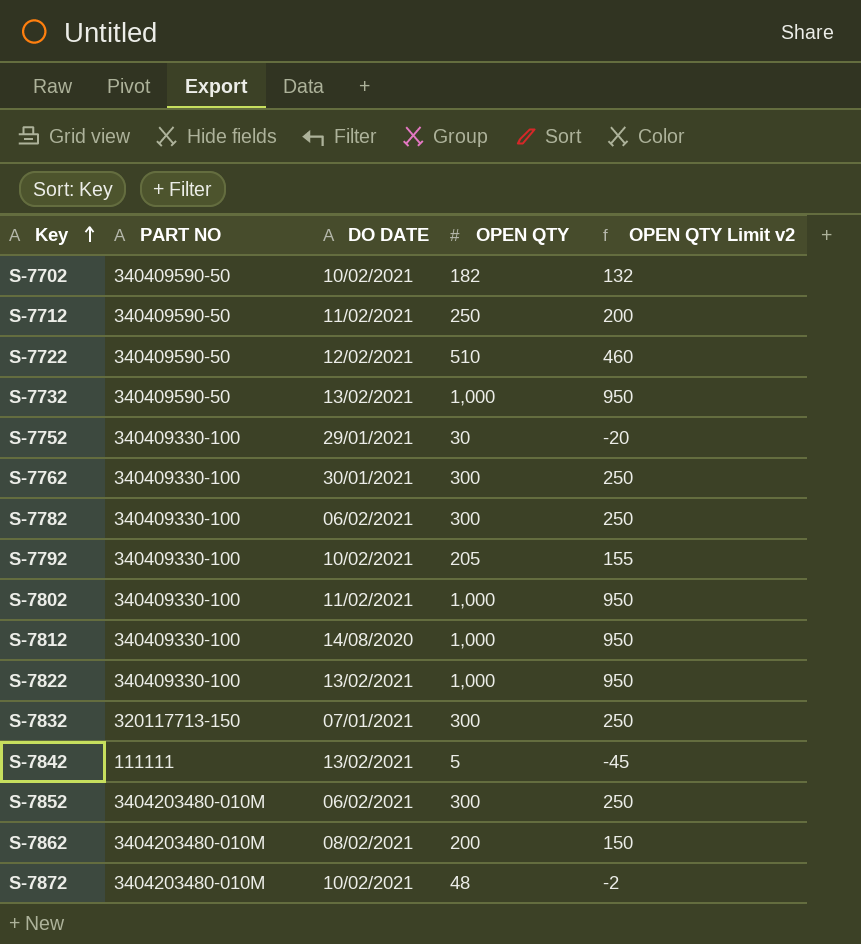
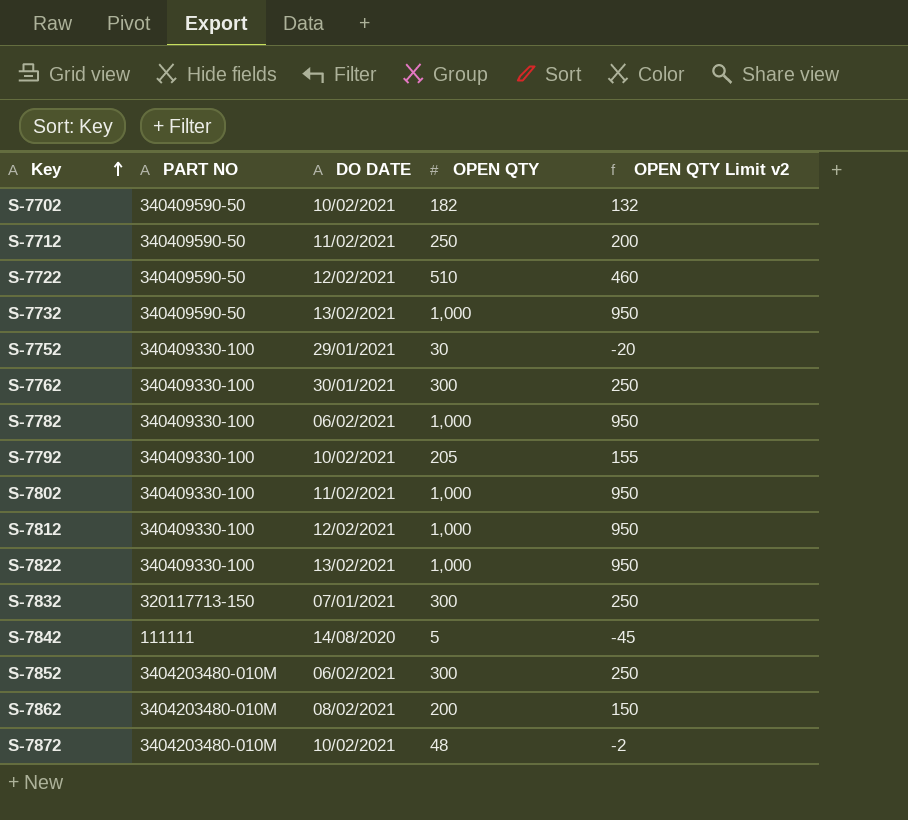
S-7782 | OPEN QTY: 300 -> 1,000
S-7782 | OPEN QTY Limit v2: 250 -> 950
S-7812 | DO DATE: 14/08/2020 -> 12/02/2021
S-7842 | DO DATE: 13/02/2021 -> 14/08/2020

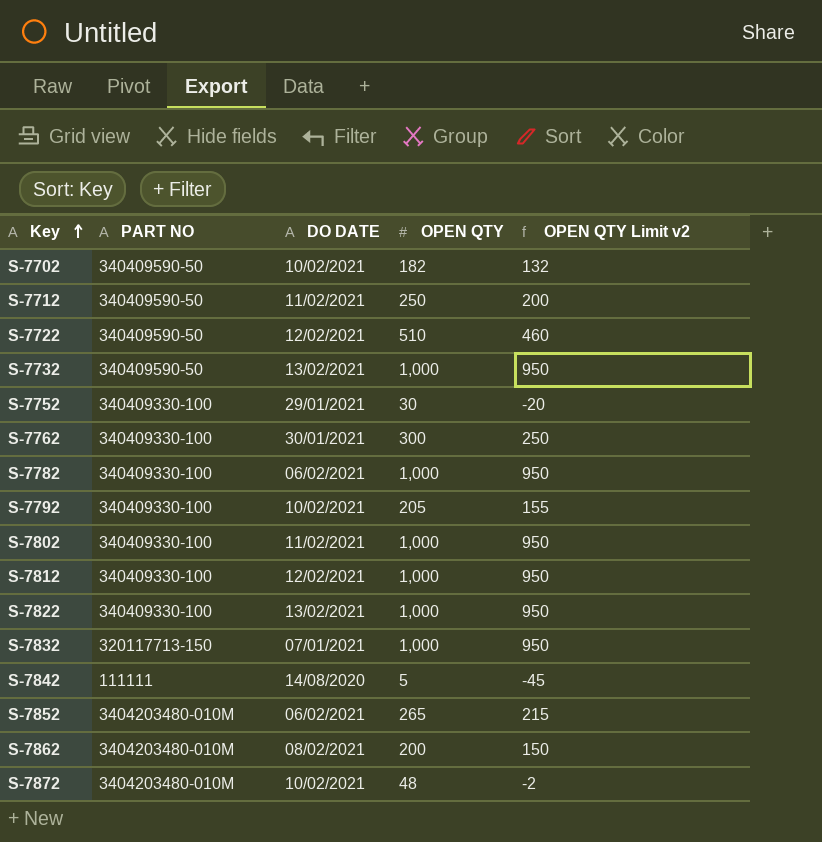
S-7832 | OPEN QTY: 300 -> 1,000
S-7832 | OPEN QTY Limit v2: 250 -> 950
S-7852 | OPEN QTY: 300 -> 265
S-7852 | OPEN QTY Limit v2: 250 -> 215

